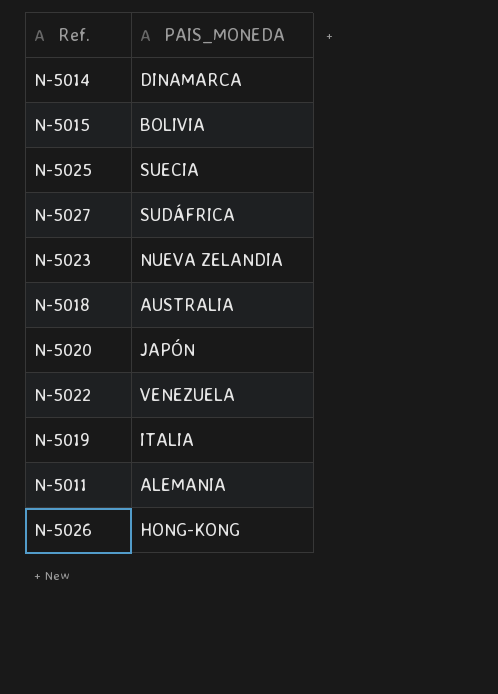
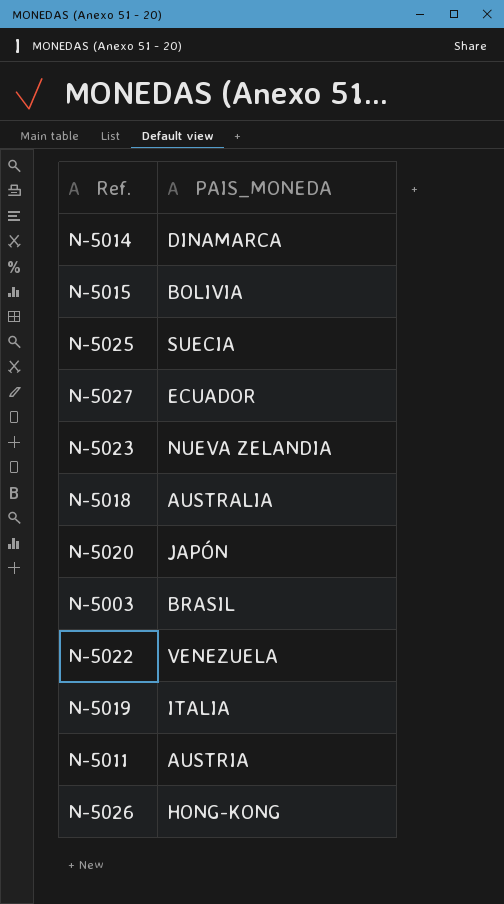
N-5027 | PAIS_MONEDA: SUDÁFRICA -> ECUADOR
row N-5003: none -> BRASIL
N-5011 | PAIS_MONEDA: ALEMANIA -> AUSTRIA

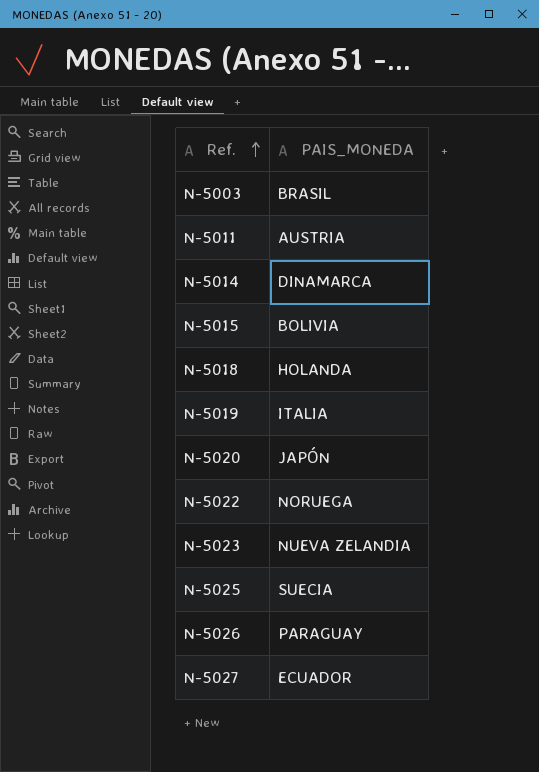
row order: none -> Ref. ascending
N-5018 | PAIS_MONEDA: AUSTRALIA -> HOLANDA
N-5022 | PAIS_MONEDA: VENEZUELA -> NORUEGA
N-5026 | PAIS_MONEDA: HONG-KONG -> PARAGUAY

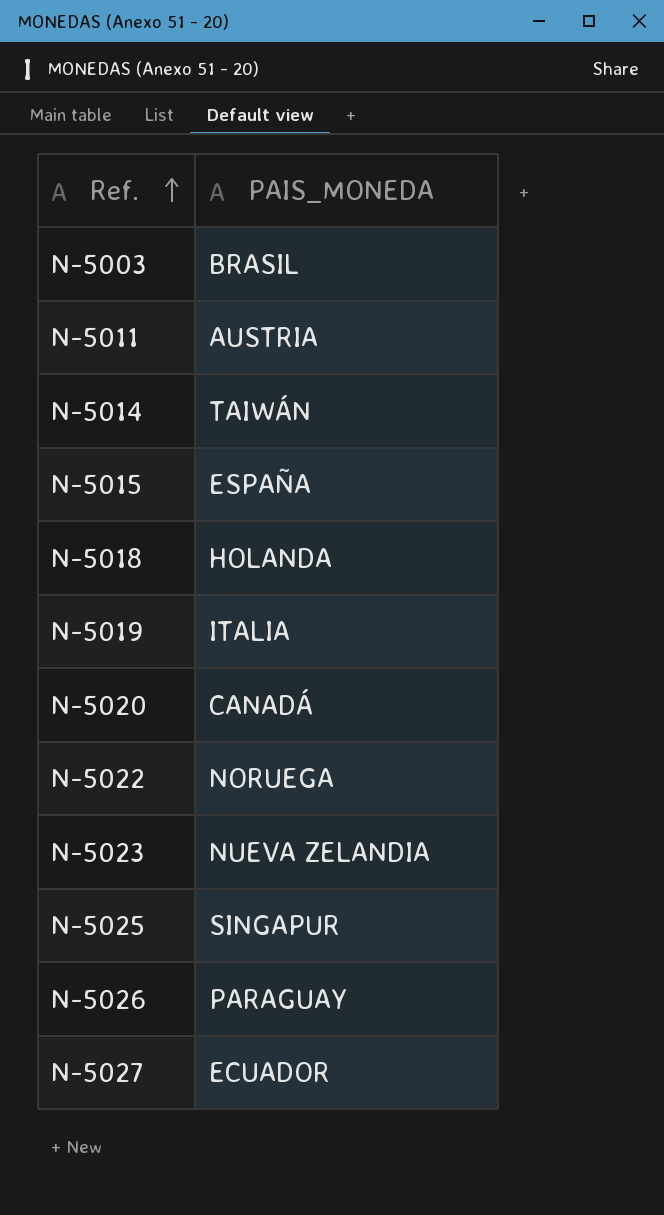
N-5014 | PAIS_MONEDA: DINAMARCA -> TAIWÁN
N-5015 | PAIS_MONEDA: BOLIVIA -> ESPAÑA
N-5020 | PAIS_MONEDA: JAPÓN -> CANADÁ
N-5025 | PAIS_MONEDA: SUECIA -> SINGAPUR

